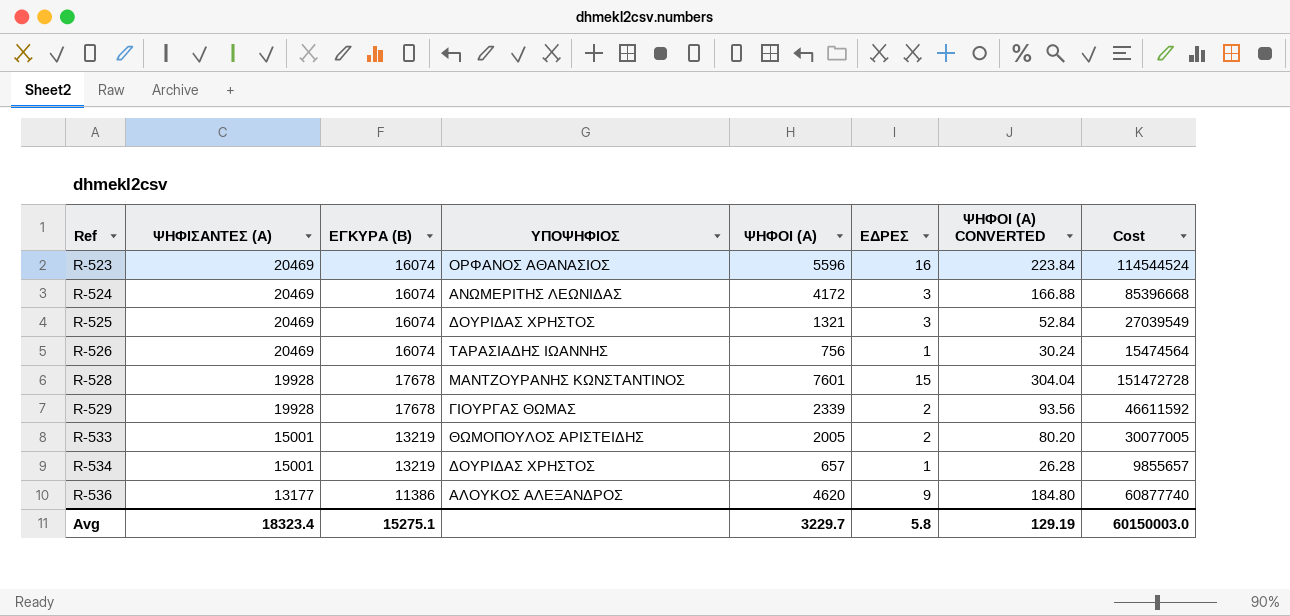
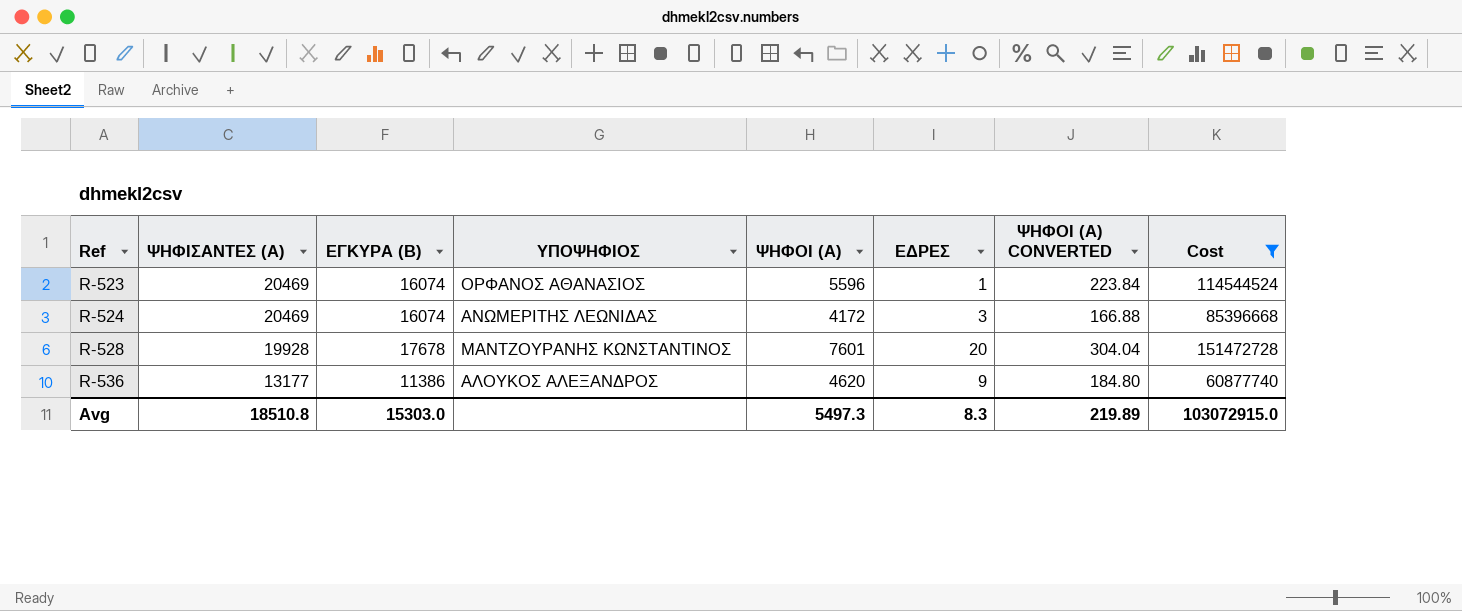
filter: none -> Cost >= 60877740
R-523 | ΕΔΡΕΣ: 16 -> 1
R-528 | ΕΔΡΕΣ: 15 -> 20
Avg | ΨΗΦΙΣΑΝΤΕΣ (Α): 18323.4 -> 18510.8
Avg | ΕΓΚΥΡΑ (Β): 15275.1 -> 15303.0
Avg | ΨΗΦΟΙ (Α): 3229.7 -> 5497.3
Avg | ΕΔΡΕΣ: 5.8 -> 8.3
Avg | ΨΗΦΟΙ (Α) CONVERTED: 129.19 -> 219.89
Avg | Cost: 60150003.0 -> 103072915.0

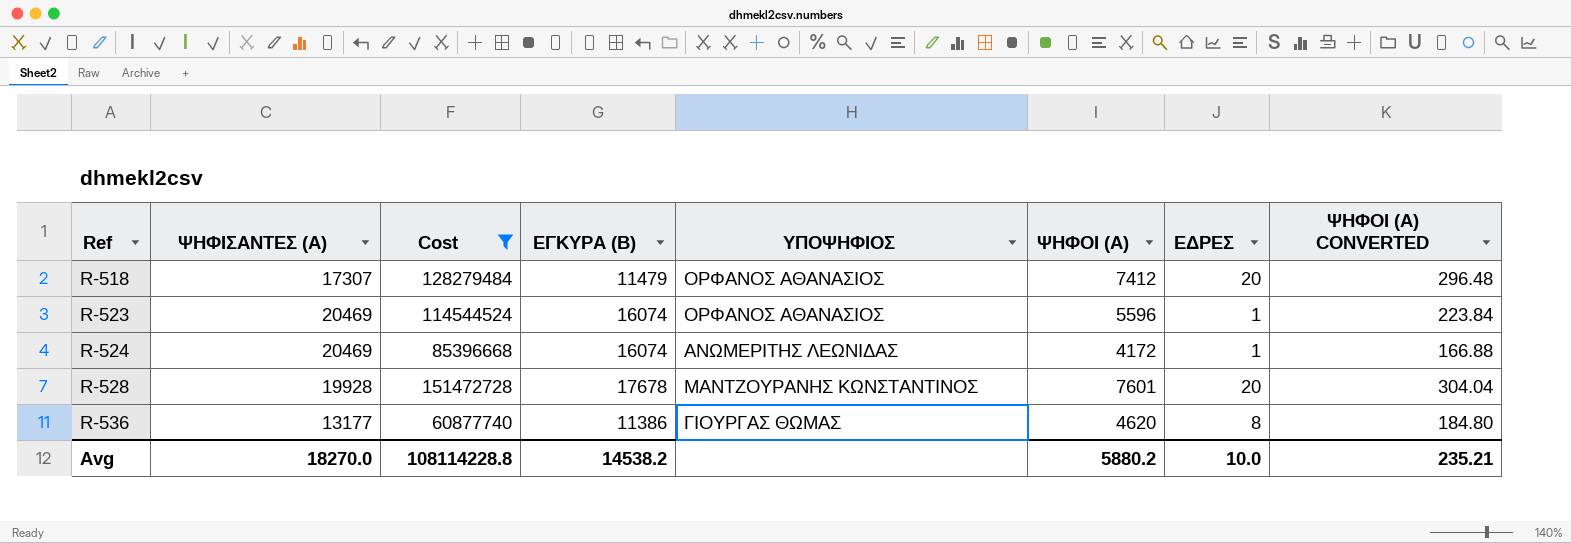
column Cost | position: 8 -> 3
row R-518: none -> 17307 | 128279484 | 11479 | ΟΡΦΑΝΟΣ ΑΘΑΝΑΣΙΟΣ | 7412 | 20 | 296.48
R-524 | ΕΔΡΕΣ: 3 -> 1
R-536 | ΥΠΟΨΗΦΙΟΣ: ΑΛΟΥΚΟΣ ΑΛΕΞΑΝΔΡΟΣ -> ΓΙΟΥΡΓΑΣ ΘΩΜΑΣ
R-536 | ΕΔΡΕΣ: 9 -> 8
Avg | ΨΗΦΙΣΑΝΤΕΣ (Α): 18510.8 -> 18270.0
Avg | Cost: 103072915.0 -> 108114228.8
Avg | ΕΓΚΥΡΑ (Β): 15303.0 -> 14538.2
Avg | ΨΗΦΟΙ (Α): 5497.3 -> 5880.2
Avg | ΕΔΡΕΣ: 8.3 -> 10.0
Avg | ΨΗΦΟΙ (Α) CONVERTED: 219.89 -> 235.21

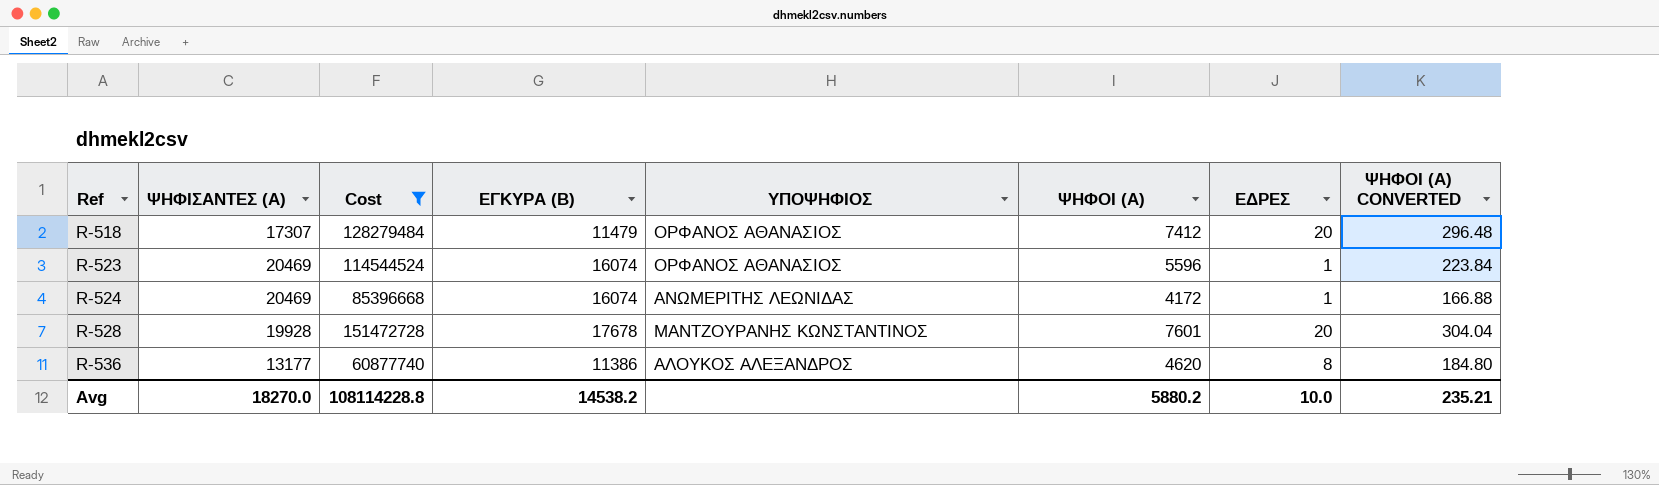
R-536 | ΥΠΟΨΗΦΙΟΣ: ΓΙΟΥΡΓΑΣ ΘΩΜΑΣ -> ΑΛΟΥΚΟΣ ΑΛΕΞΑΝΔΡΟΣ

